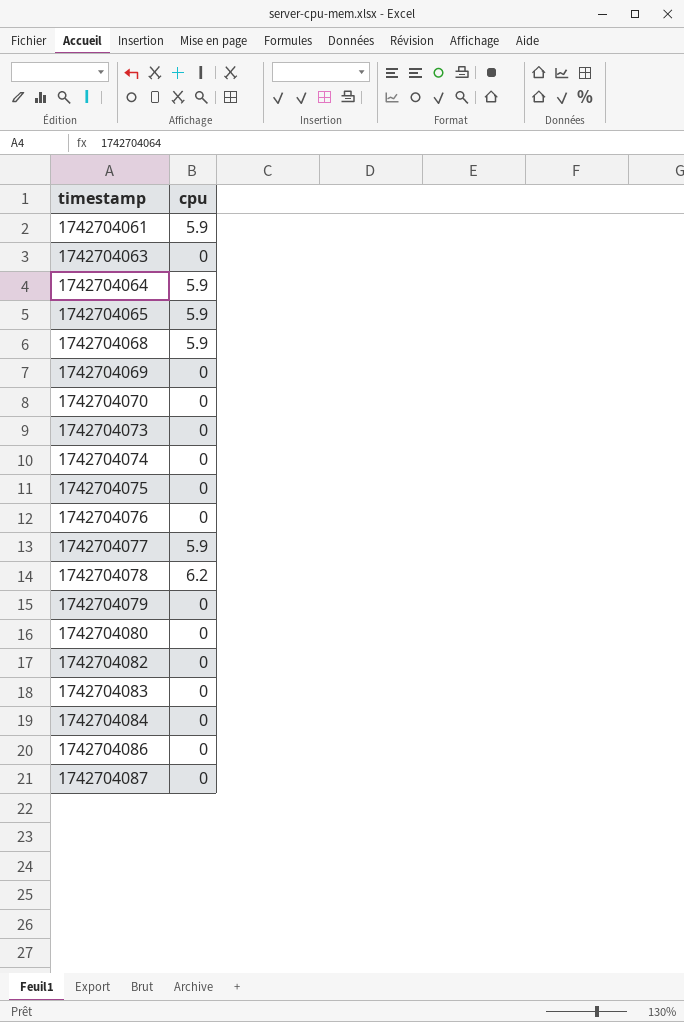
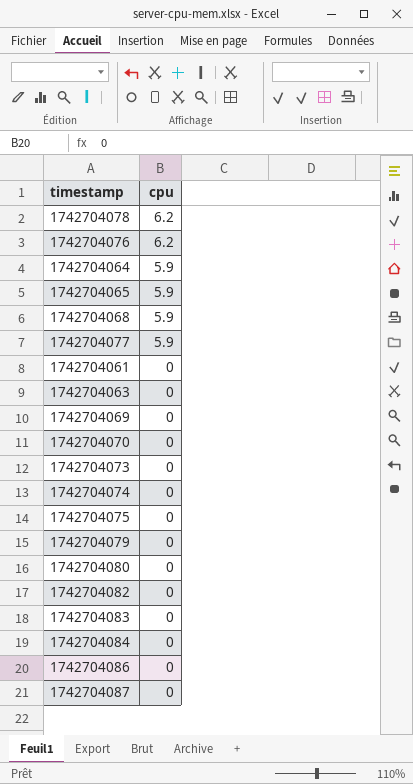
row order: timestamp ascending -> cpu descending
1742704076 | cpu: 0 -> 6.2
1742704061 | cpu: 5.9 -> 0

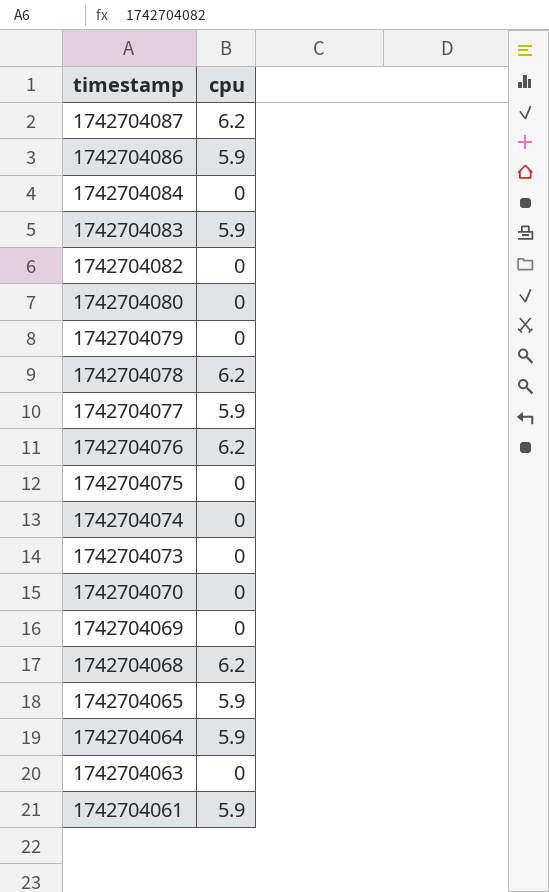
row order: cpu descending -> timestamp descending
1742704087 | cpu: 0 -> 6.2
1742704086 | cpu: 0 -> 5.9
1742704083 | cpu: 0 -> 5.9
1742704068 | cpu: 5.9 -> 6.2
1742704061 | cpu: 0 -> 5.9

